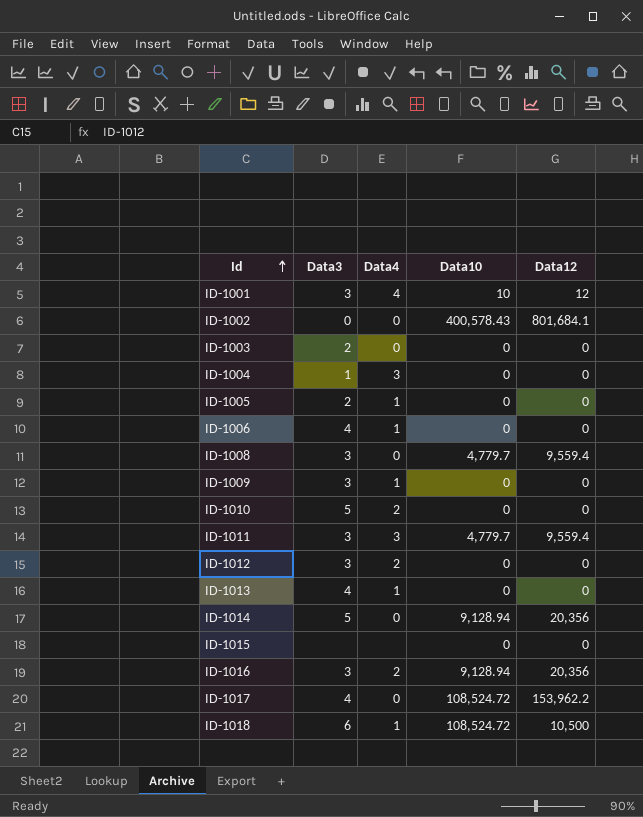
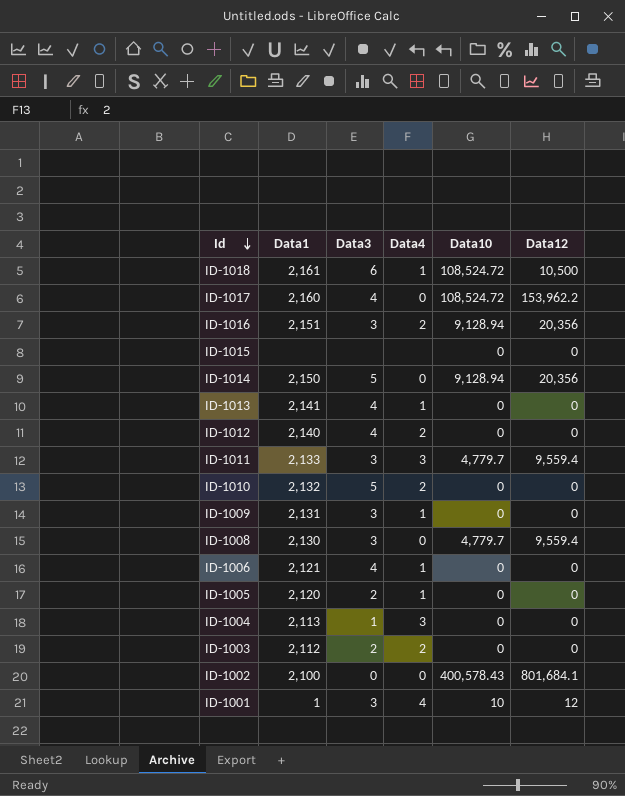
row order: Id ascending -> Id descending
column Data1 | position: none -> 2
ID-1012 | Data3: 3 -> 4
ID-1003 | Data4: 0 -> 2

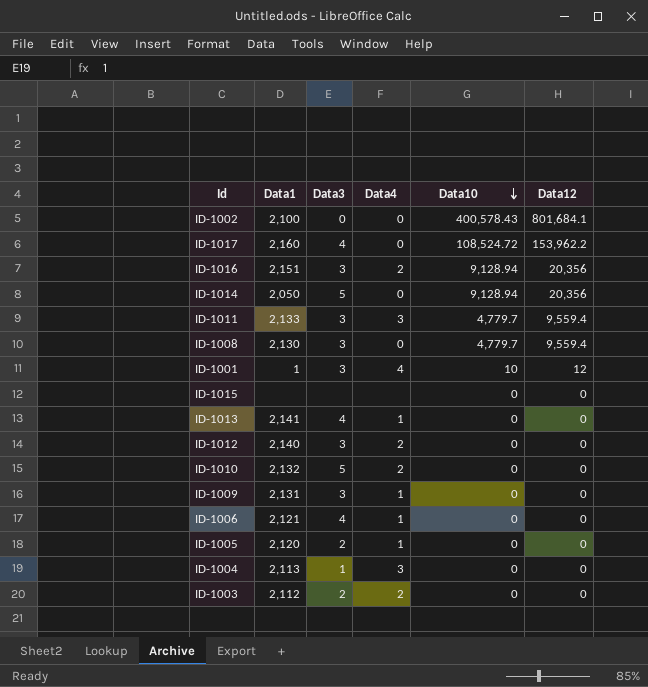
row order: Id descending -> Data10 descending
row ID-1018: 2,161 | 6 | 1 | 108,524.72 | 10,500 -> none
ID-1014 | Data1: 2,150 -> 2,050
ID-1012 | Data3: 4 -> 3

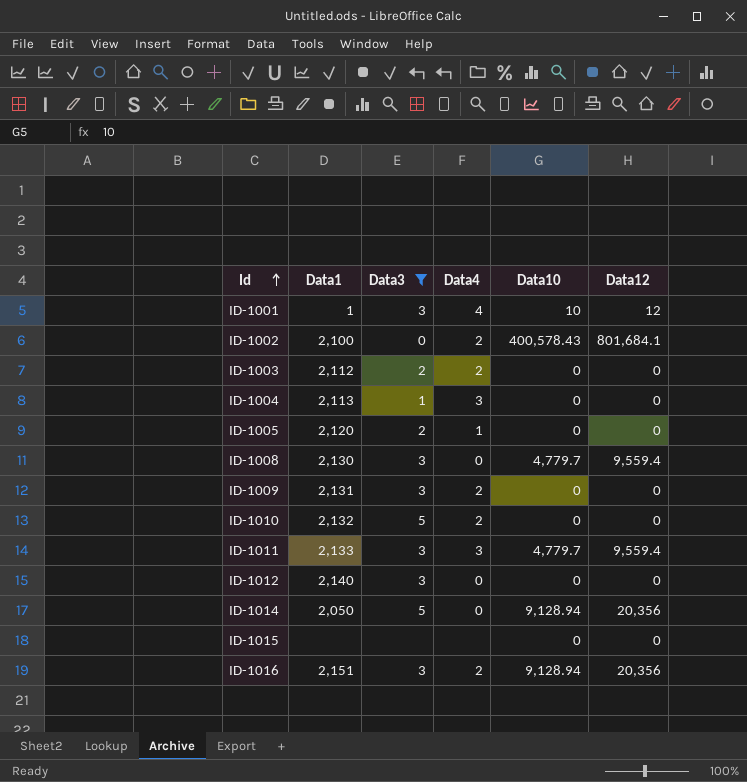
filter: none -> Data3 != 4
row order: Data10 descending -> Id ascending
ID-1002 | Data4: 0 -> 2
ID-1009 | Data4: 1 -> 2
ID-1012 | Data4: 2 -> 0

